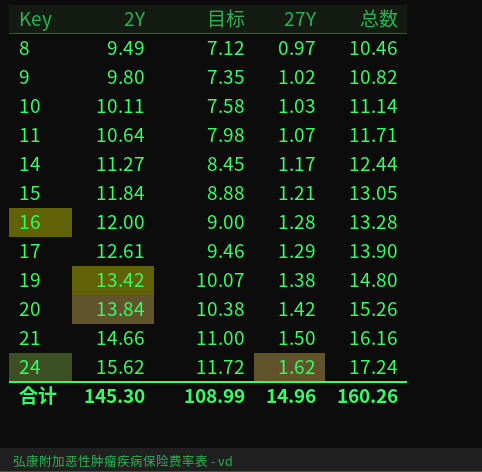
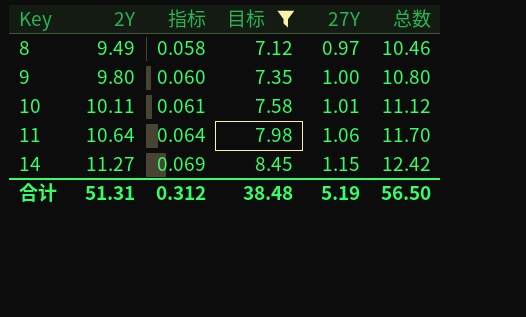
filter: none -> 目标 <= 8.45
column 指标 | formula: none -> [27Y] * 0.06
9 | 27Y: 1.02 -> 1.00
9 | 总数: 10.82 -> 10.80
10 | 27Y: 1.03 -> 1.01
10 | 总数: 11.14 -> 11.12
11 | 27Y: 1.07 -> 1.06
11 | 总数: 11.71 -> 11.70
14 | 27Y: 1.17 -> 1.15
14 | 总数: 12.44 -> 12.42
合计 | 2Y: 145.30 -> 51.31
合计 | 目标: 108.99 -> 38.48
合计 | 27Y: 14.96 -> 5.19
合计 | 总数: 160.26 -> 56.50

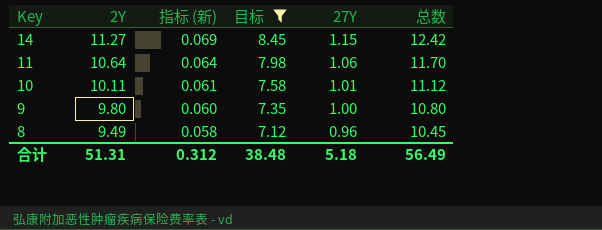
row order: Key ascending -> Key descending
column name: 指标 -> 指标 (新)
8 | 27Y: 0.97 -> 0.96
8 | 总数: 10.46 -> 10.45
合计 | 27Y: 5.19 -> 5.18
合计 | 总数: 56.50 -> 56.49

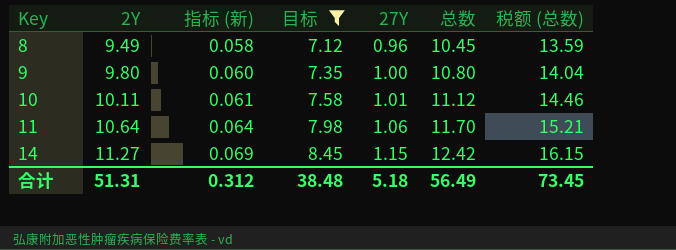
row order: Key descending -> Key ascending
column 税额 (总数) | formula: none -> [总数] * 1.3

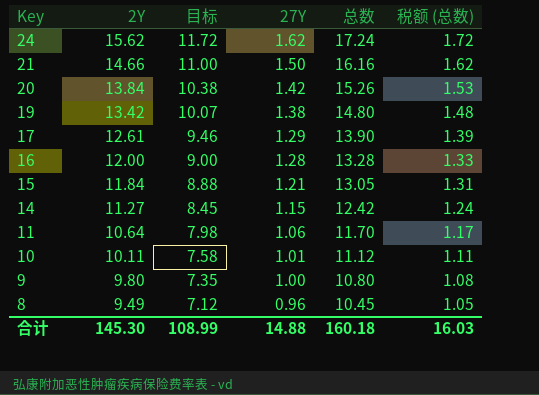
filter: 目标 <= 8.45 -> none
row order: Key ascending -> Key descending
column 指标 (新) | formula: [27Y] * 0.06 -> none
column 税额 (总数) | formula: [总数] * 1.3 -> [总数] * 0.1
合计 | 2Y: 51.31 -> 145.30
合计 | 目标: 38.48 -> 108.99
合计 | 27Y: 5.18 -> 14.88
合计 | 总数: 56.49 -> 160.18
合计 | 税额 (总数): 73.45 -> 16.03

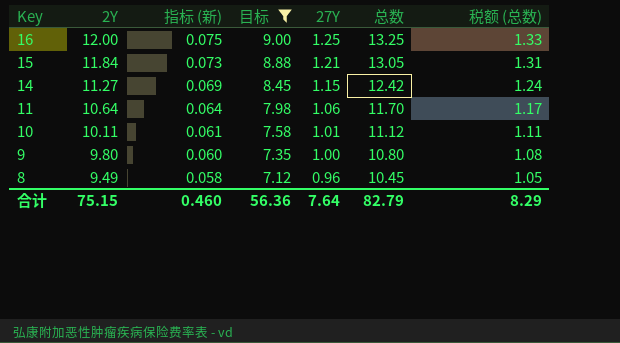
filter: none -> 目标 <= 9.00
column 指标 (新) | formula: none -> [27Y] * 0.06
16 | 27Y: 1.28 -> 1.25
16 | 总数: 13.28 -> 13.25
合计 | 2Y: 145.30 -> 75.15
合计 | 目标: 108.99 -> 56.36
合计 | 27Y: 14.88 -> 7.64
合计 | 总数: 160.18 -> 82.79
合计 | 税额 (总数): 16.03 -> 8.29

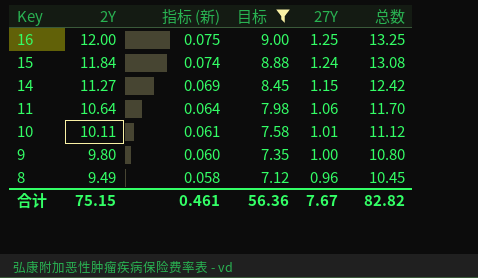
column 税额 (总数) | formula: [总数] * 0.1 -> none
15 | 指标 (新): 0.073 -> 0.074
15 | 27Y: 1.21 -> 1.24
15 | 总数: 13.05 -> 13.08
合计 | 指标 (新): 0.460 -> 0.461
合计 | 27Y: 7.64 -> 7.67
合计 | 总数: 82.79 -> 82.82

